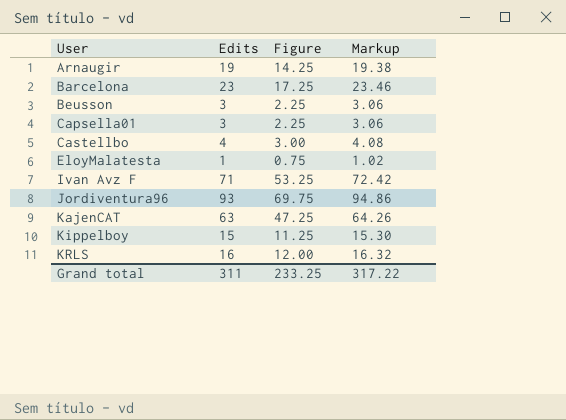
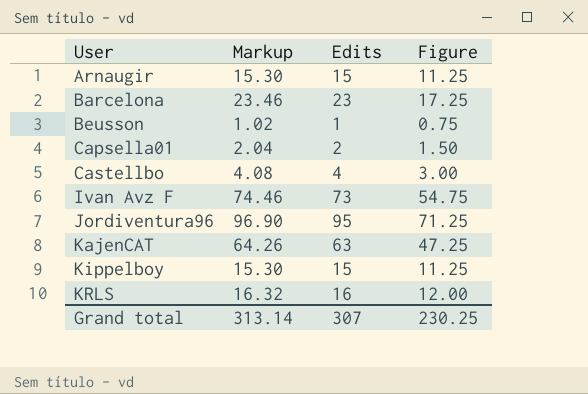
column Markup | position: 4 -> 2
row EloyMalatesta: 1 | 0.75 | 1.02 -> none
Arnaugir | Markup: 19.38 -> 15.30
Arnaugir | Edits: 19 -> 15
Arnaugir | Figure: 14.25 -> 11.25
Beusson | Markup: 3.06 -> 1.02
Beusson | Edits: 3 -> 1
Beusson | Figure: 2.25 -> 0.75
Capsella01 | Markup: 3.06 -> 2.04
Capsella01 | Edits: 3 -> 2
Capsella01 | Figure: 2.25 -> 1.50
Ivan Avz F | Markup: 72.42 -> 74.46
Ivan Avz F | Edits: 71 -> 73
Ivan Avz F | Figure: 53.25 -> 54.75
Jordiventura96 | Markup: 94.86 -> 96.90
Jordiventura96 | Edits: 93 -> 95
Jordiventura96 | Figure: 69.75 -> 71.25
Grand total | Markup: 317.22 -> 313.14
Grand total | Edits: 311 -> 307
Grand total | Figure: 233.25 -> 230.25

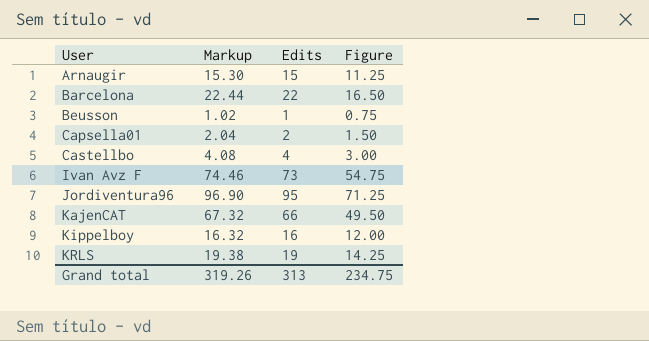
Barcelona | Markup: 23.46 -> 22.44
Barcelona | Edits: 23 -> 22
Barcelona | Figure: 17.25 -> 16.50
KajenCAT | Markup: 64.26 -> 67.32
KajenCAT | Edits: 63 -> 66
KajenCAT | Figure: 47.25 -> 49.50
Kippelboy | Markup: 15.30 -> 16.32
Kippelboy | Edits: 15 -> 16
Kippelboy | Figure: 11.25 -> 12.00
KRLS | Markup: 16.32 -> 19.38
KRLS | Edits: 16 -> 19
KRLS | Figure: 12.00 -> 14.25
Grand total | Markup: 313.14 -> 319.26
Grand total | Edits: 307 -> 313
Grand total | Figure: 230.25 -> 234.75

